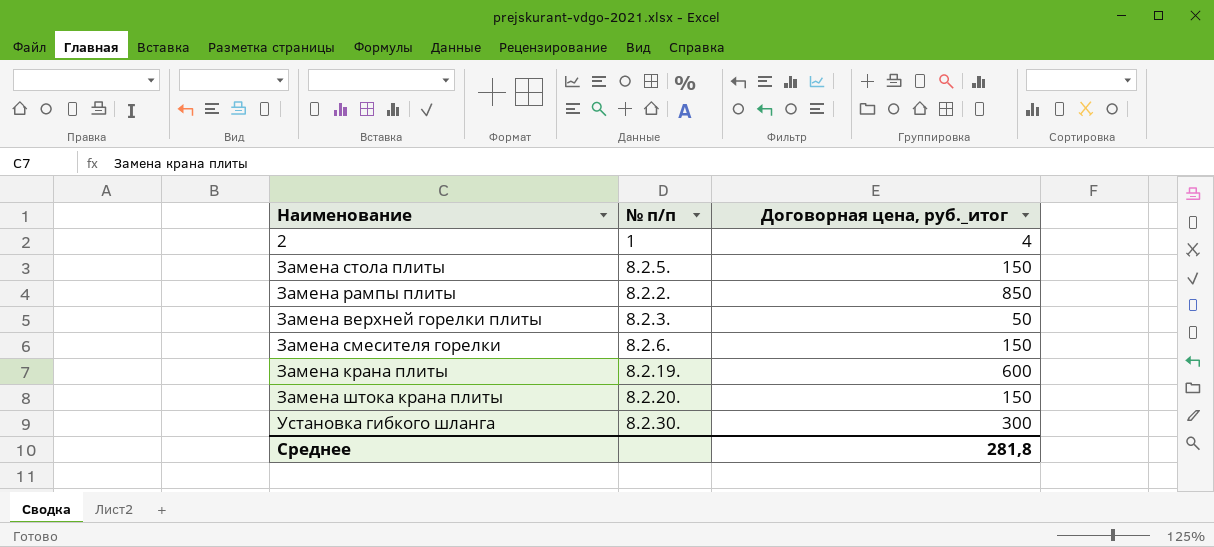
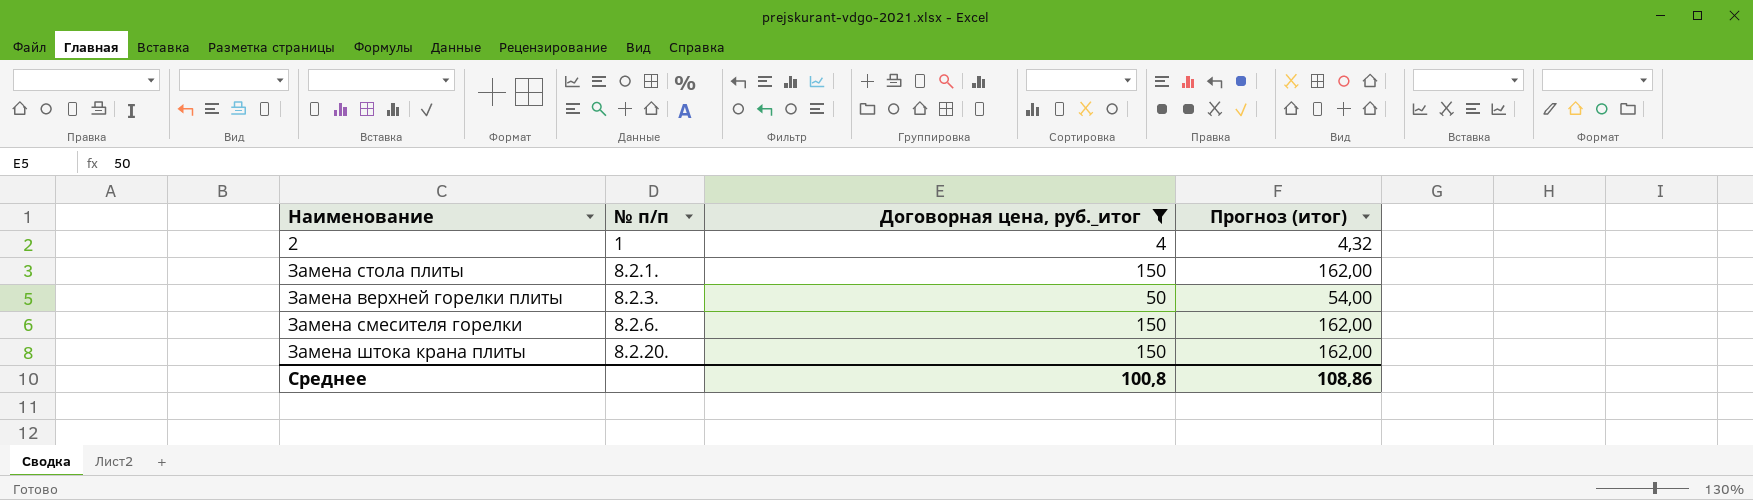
filter: none -> Договорная цена, руб._итог <= 150
column Прогноз (итог) | formula: none -> [Договорная цена, руб._итог] * 1,08
Замена стола плиты | № п/п: 8.2.5. -> 8.2.1.
Среднее | Договорная цена, руб._итог: 281,8 -> 100,8

